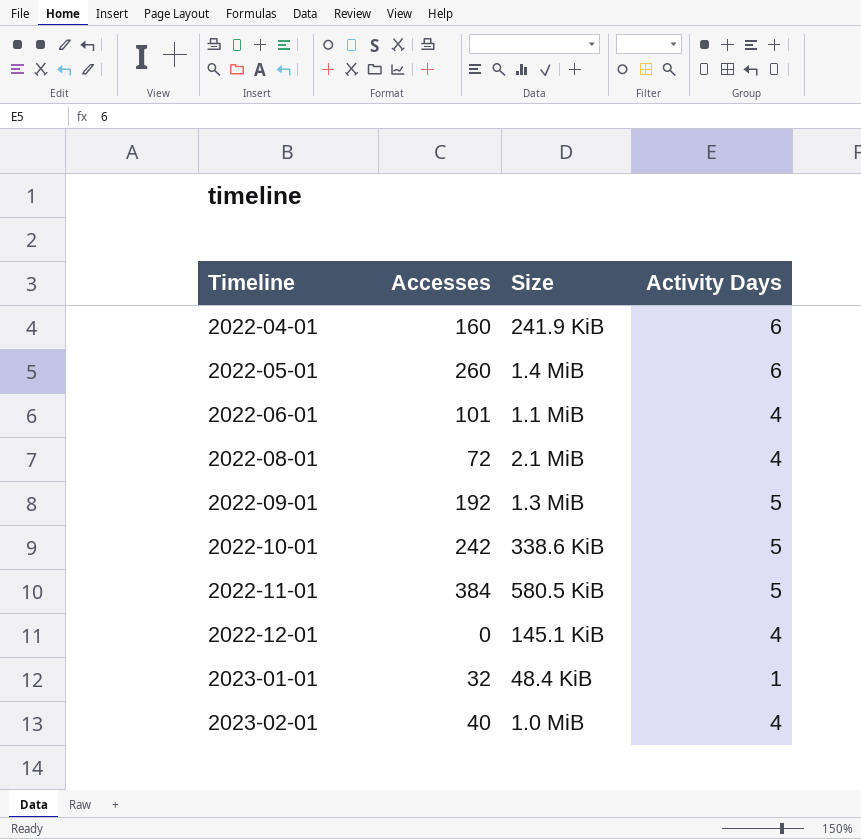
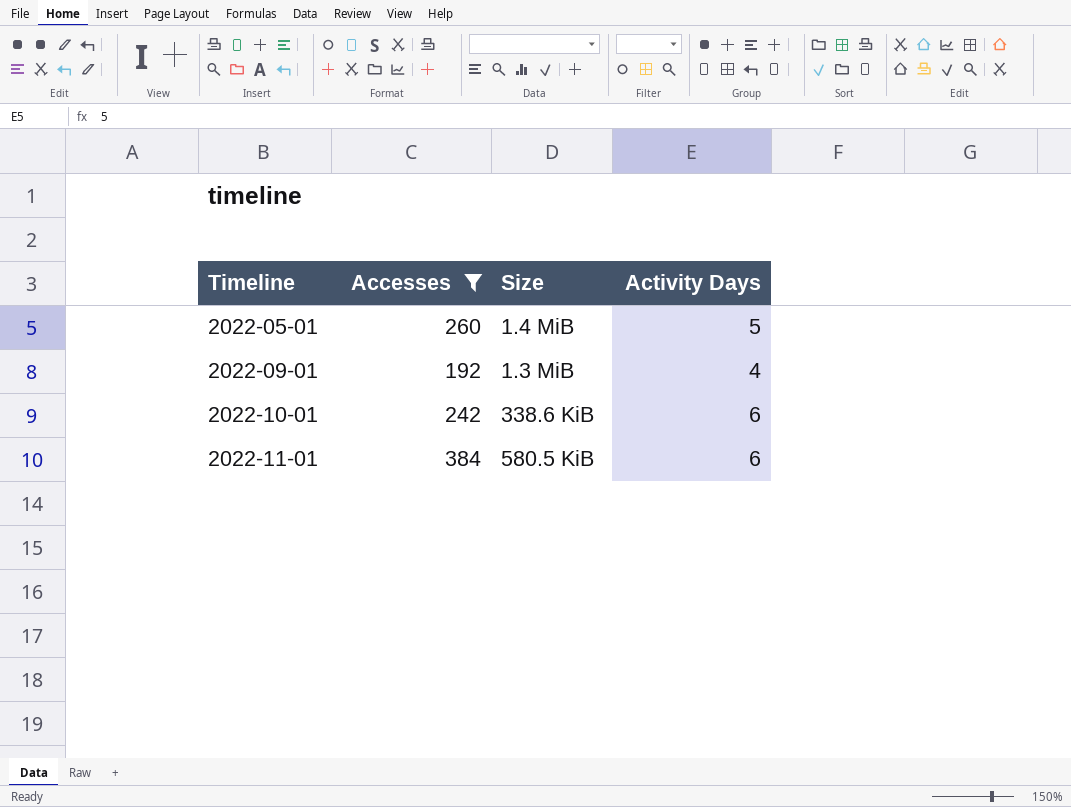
filter: none -> Accesses >= 192
2022-05-01 | Activity Days: 6 -> 5
2022-09-01 | Activity Days: 5 -> 4
2022-10-01 | Activity Days: 5 -> 6
2022-11-01 | Activity Days: 5 -> 6

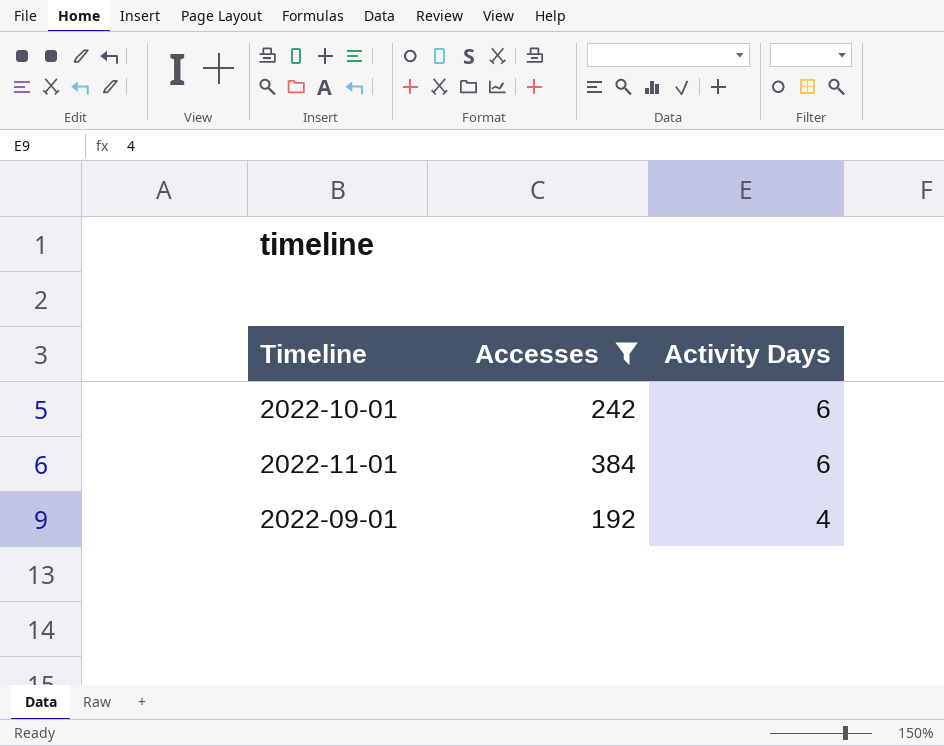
row order: Timeline ascending -> Activity Days descending
column Size | position: 3 -> none
row 2022-05-01: 260 | 1.4 MiB | 5 -> none

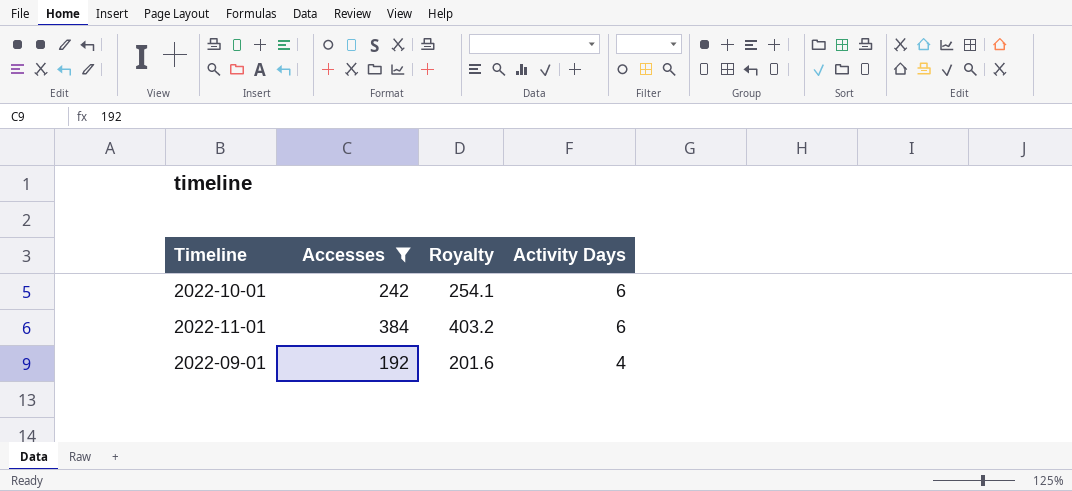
column Royalty | formula: none -> [Accesses] * 1.05

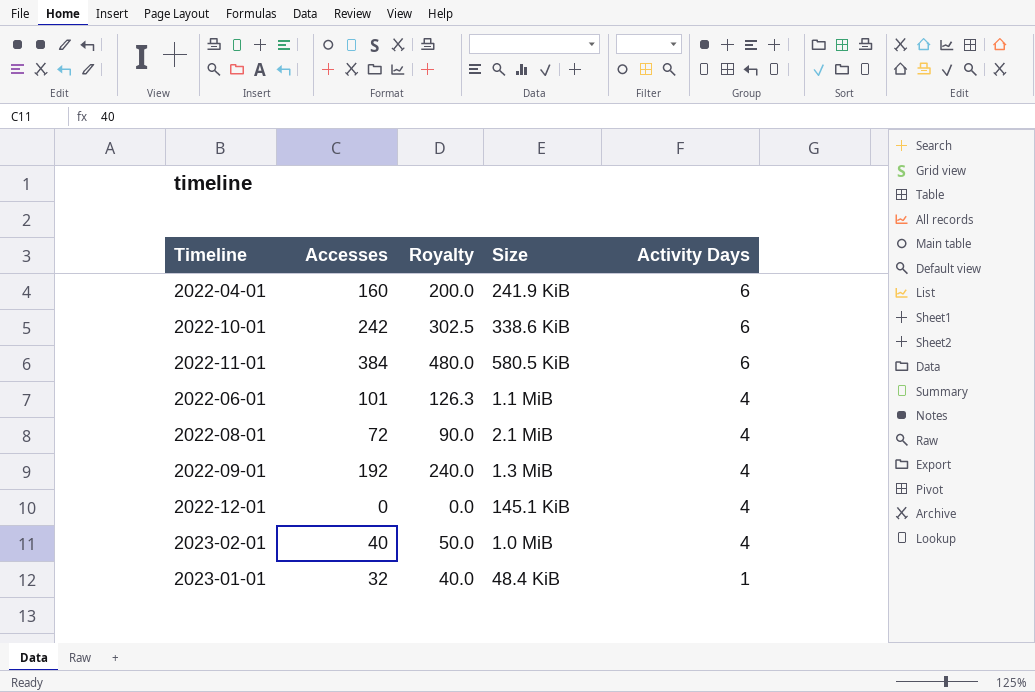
filter: Accesses >= 192 -> none
column Royalty | formula: [Accesses] * 1.05 -> [Accesses] * 1.25
column Size | position: none -> 4

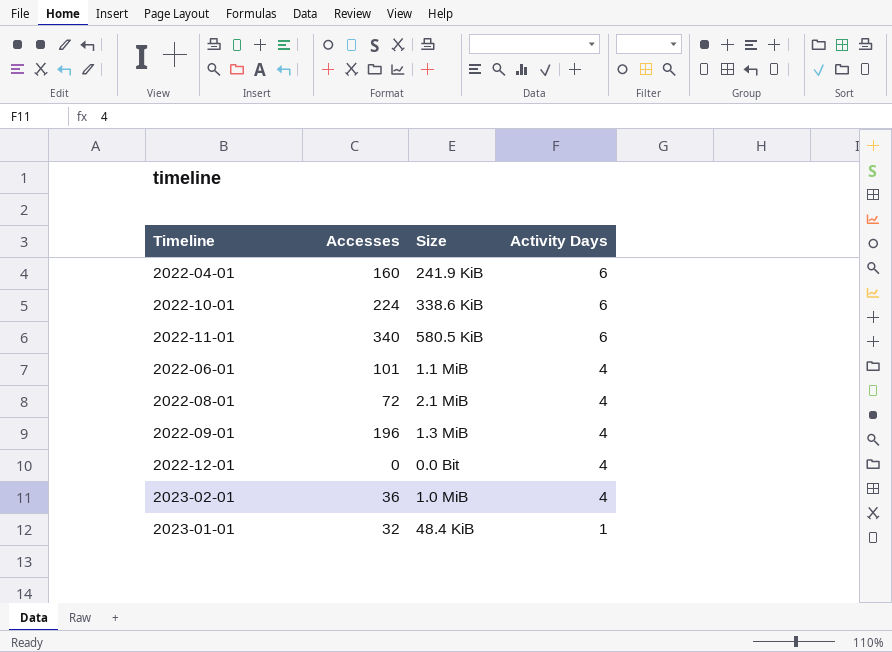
column Royalty | formula: [Accesses] * 1.25 -> none
2022-10-01 | Accesses: 242 -> 224
2022-11-01 | Accesses: 384 -> 340
2022-09-01 | Accesses: 192 -> 196
2022-12-01 | Size: 145.1 KiB -> 0.0 Bit
2023-02-01 | Accesses: 40 -> 36

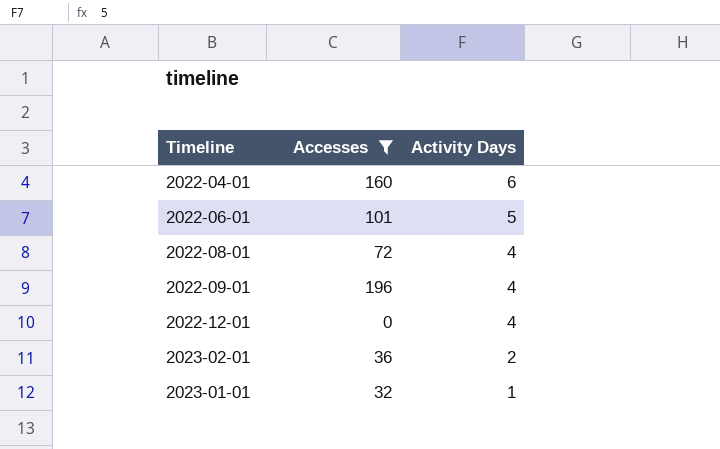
filter: none -> Accesses <= 196
column Size | position: 3 -> none
2022-06-01 | Activity Days: 4 -> 5
2023-02-01 | Activity Days: 4 -> 2

